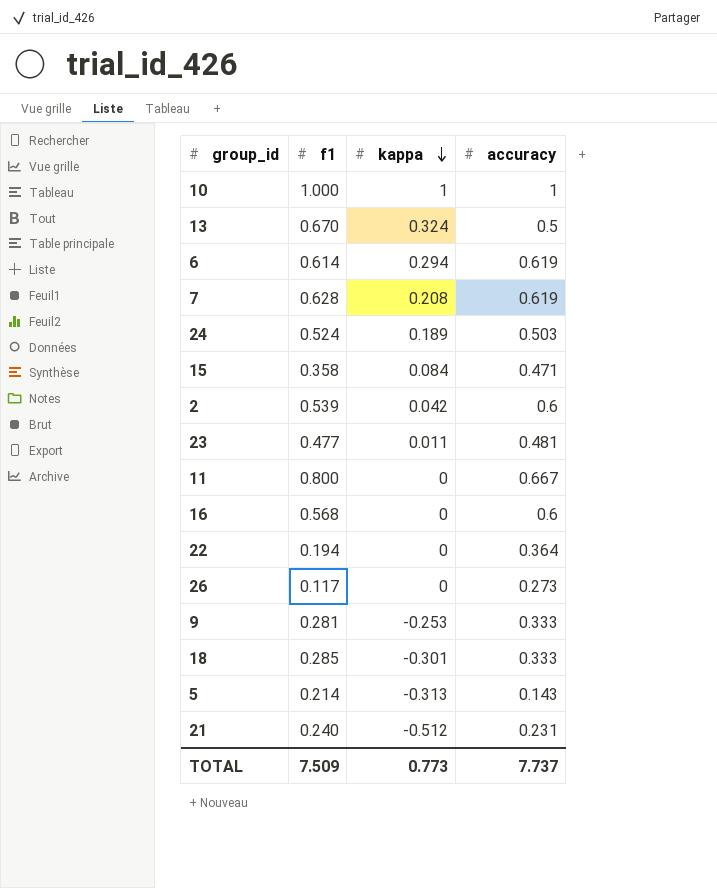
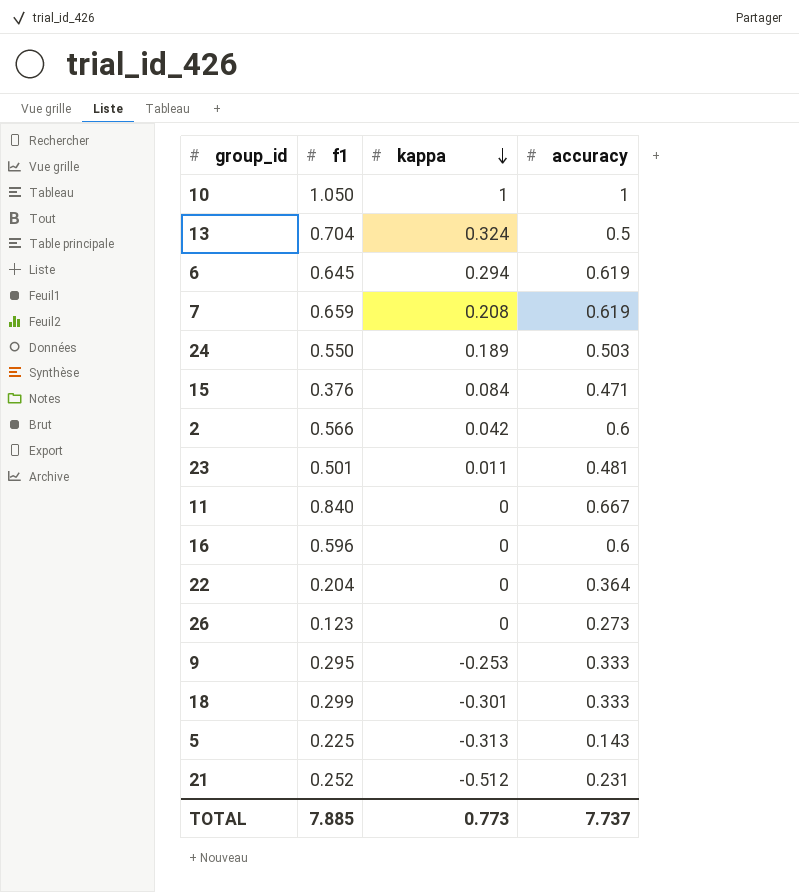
10 | f1: 1.000 -> 1.050
13 | f1: 0.670 -> 0.704
6 | f1: 0.614 -> 0.645
7 | f1: 0.628 -> 0.659
24 | f1: 0.524 -> 0.550
15 | f1: 0.358 -> 0.376
2 | f1: 0.539 -> 0.566
23 | f1: 0.477 -> 0.501
11 | f1: 0.800 -> 0.840
16 | f1: 0.568 -> 0.596
22 | f1: 0.194 -> 0.204
26 | f1: 0.117 -> 0.123
9 | f1: 0.281 -> 0.295
18 | f1: 0.285 -> 0.299
5 | f1: 0.214 -> 0.225
21 | f1: 0.240 -> 0.252
TOTAL | f1: 7.509 -> 7.885

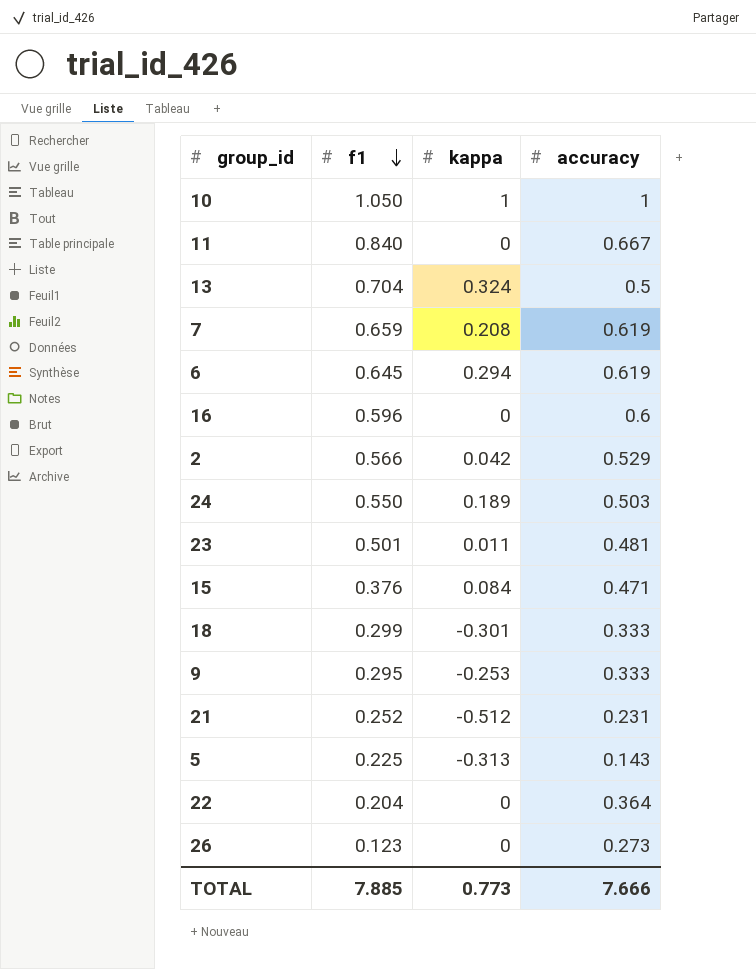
row order: kappa descending -> f1 descending
2 | accuracy: 0.6 -> 0.529
TOTAL | accuracy: 7.737 -> 7.666

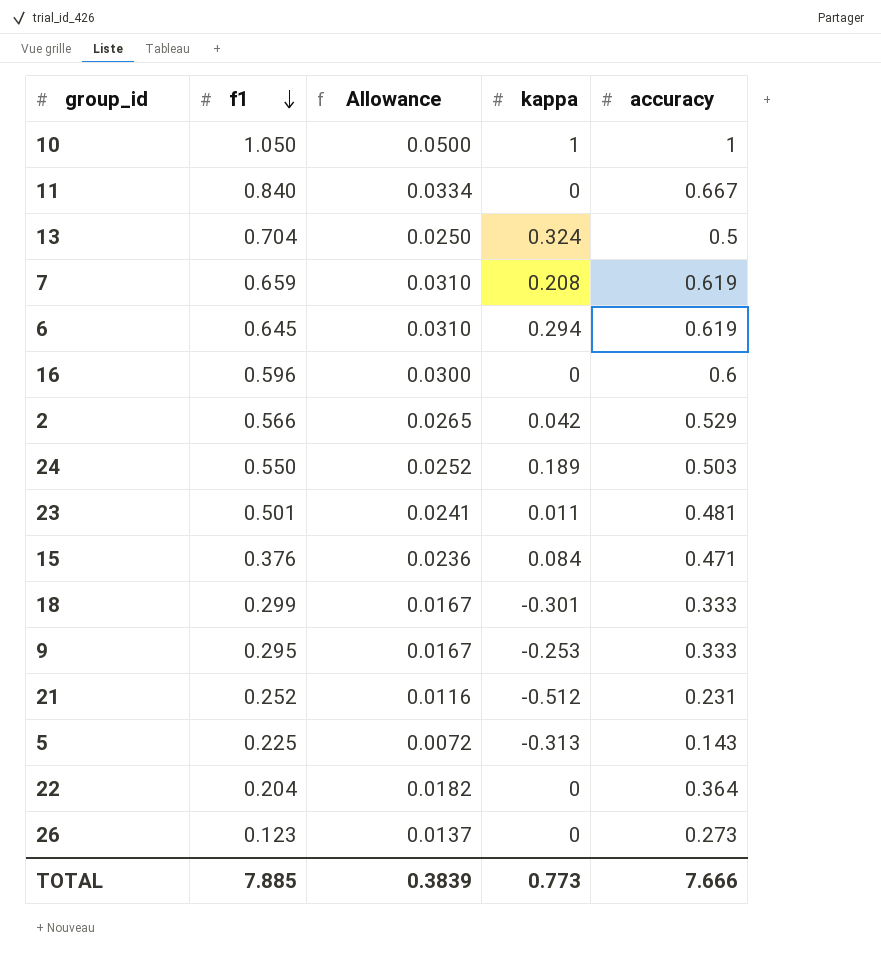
column Allowance | formula: none -> [accuracy] * 0.05

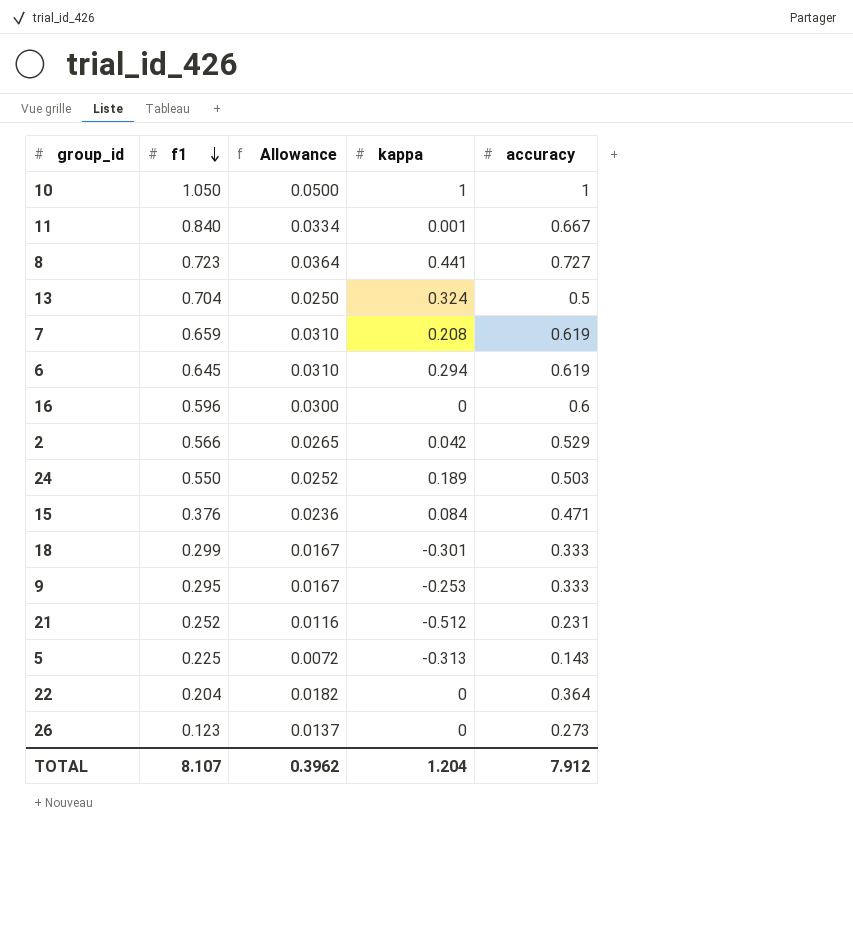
row 23: 0.501 | 0.0241 | 0.011 | 0.481 -> none
11 | kappa: 0 -> 0.001
row 8: none -> 0.723 | 0.0364 | 0.441 | 0.727
TOTAL | f1: 7.885 -> 8.107
TOTAL | Allowance: 0.3839 -> 0.3962
TOTAL | kappa: 0.773 -> 1.204
TOTAL | accuracy: 7.666 -> 7.912

